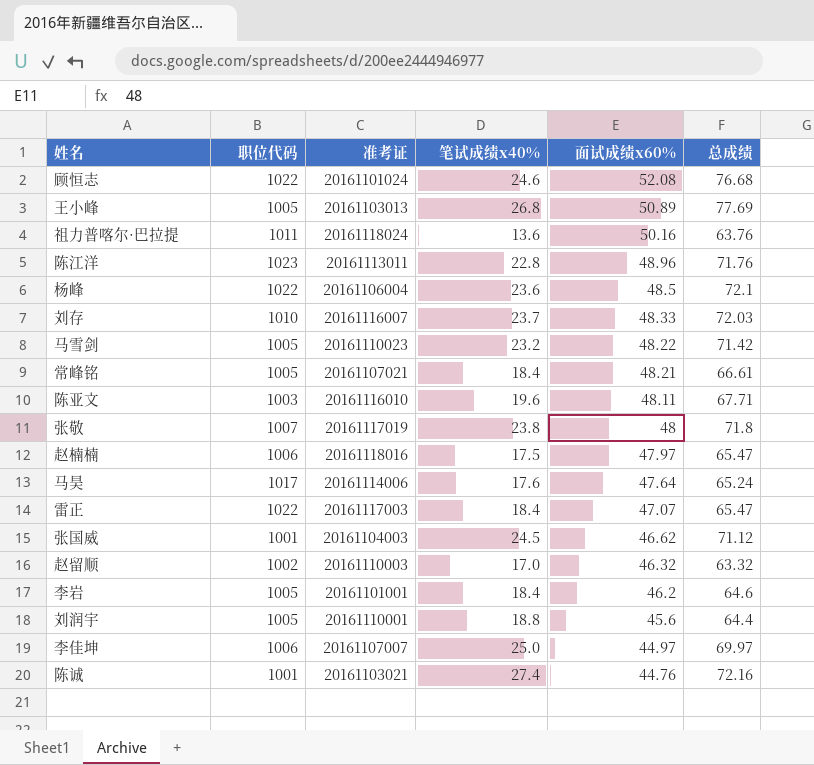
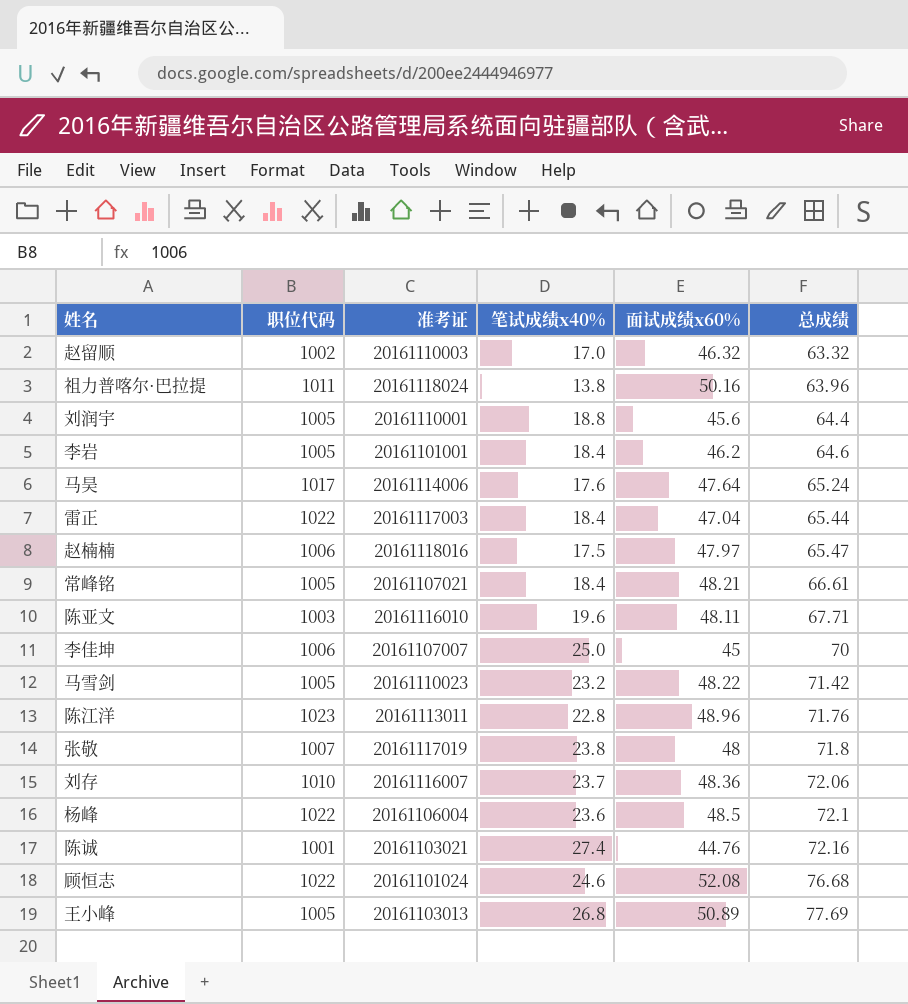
row order: 面试成绩x60% descending -> 总成绩 ascending
row 张国威: 1001 | 20161104003 | 24.5 | 46.62 | 71.12 -> none
祖力普喀尔·巴拉提 | 笔试成绩x40%: 13.6 -> 13.8
祖力普喀尔·巴拉提 | 总成绩: 63.76 -> 63.96
雷正 | 面试成绩x60%: 47.07 -> 47.04
雷正 | 总成绩: 65.47 -> 65.44
李佳坤 | 面试成绩x60%: 44.97 -> 45
李佳坤 | 总成绩: 69.97 -> 70
刘存 | 面试成绩x60%: 48.33 -> 48.36
刘存 | 总成绩: 72.03 -> 72.06

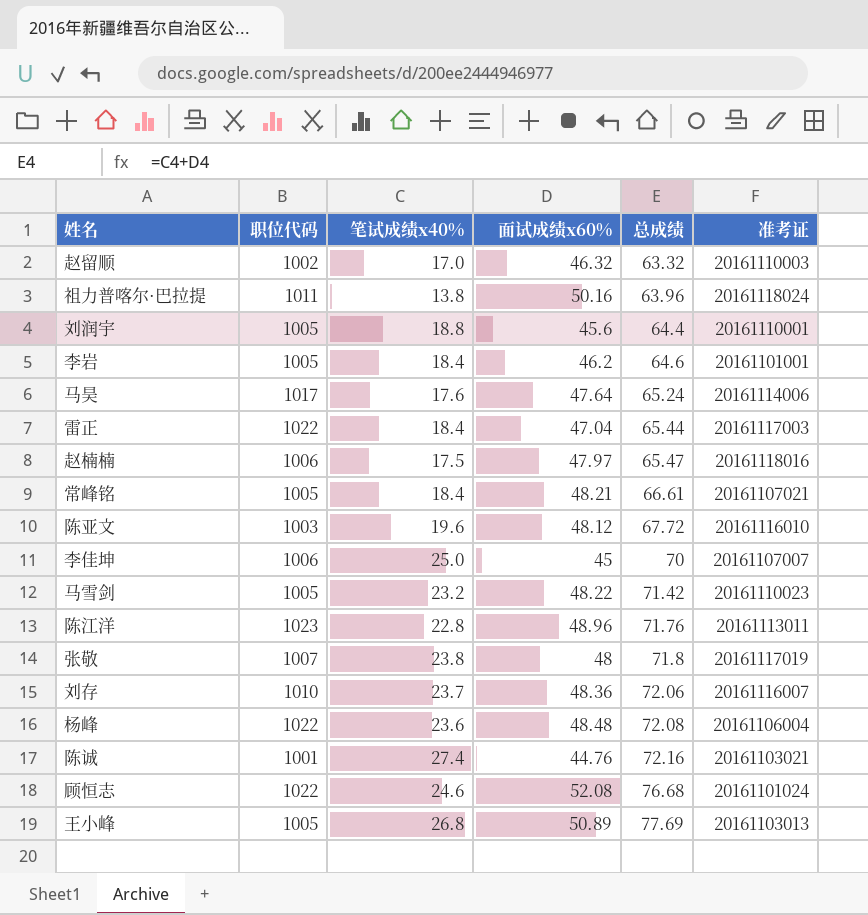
column 准考证 | position: 3 -> 6
陈亚文 | 面试成绩x60%: 48.11 -> 48.12
陈亚文 | 总成绩: 67.71 -> 67.72
杨峰 | 面试成绩x60%: 48.5 -> 48.48
杨峰 | 总成绩: 72.1 -> 72.08

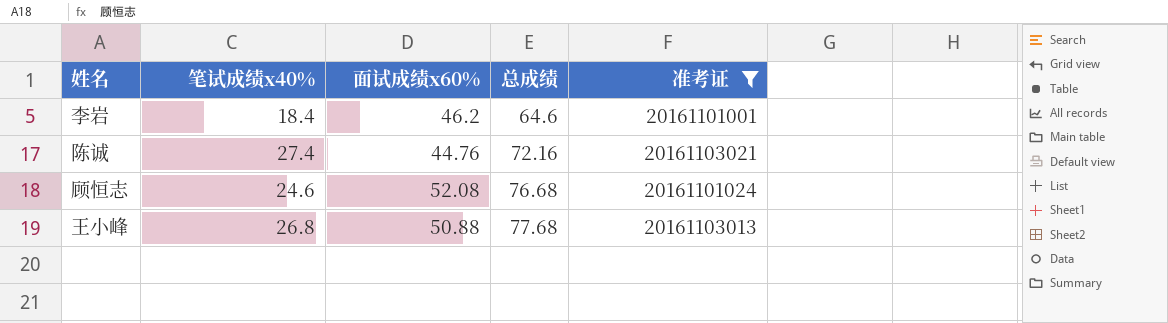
filter: none -> 准考证 <= 20161103021
column 职位代码 | position: 2 -> none
王小峰 | 面试成绩x60%: 50.89 -> 50.88
王小峰 | 总成绩: 77.69 -> 77.68

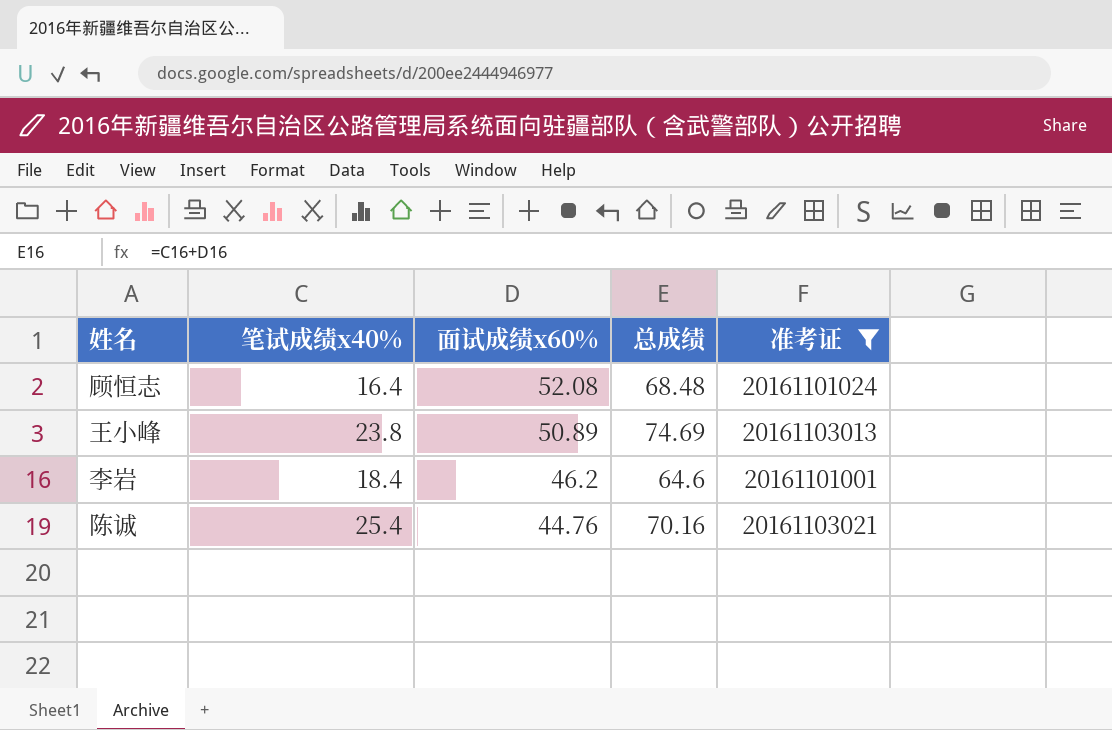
row order: 总成绩 ascending -> 面试成绩x60% descending
顾恒志 | 笔试成绩x40%: 24.6 -> 16.4
顾恒志 | 总成绩: 76.68 -> 68.48
王小峰 | 笔试成绩x40%: 26.8 -> 23.8
王小峰 | 面试成绩x60%: 50.88 -> 50.89
王小峰 | 总成绩: 77.68 -> 74.69
陈诚 | 笔试成绩x40%: 27.4 -> 25.4
陈诚 | 总成绩: 72.16 -> 70.16

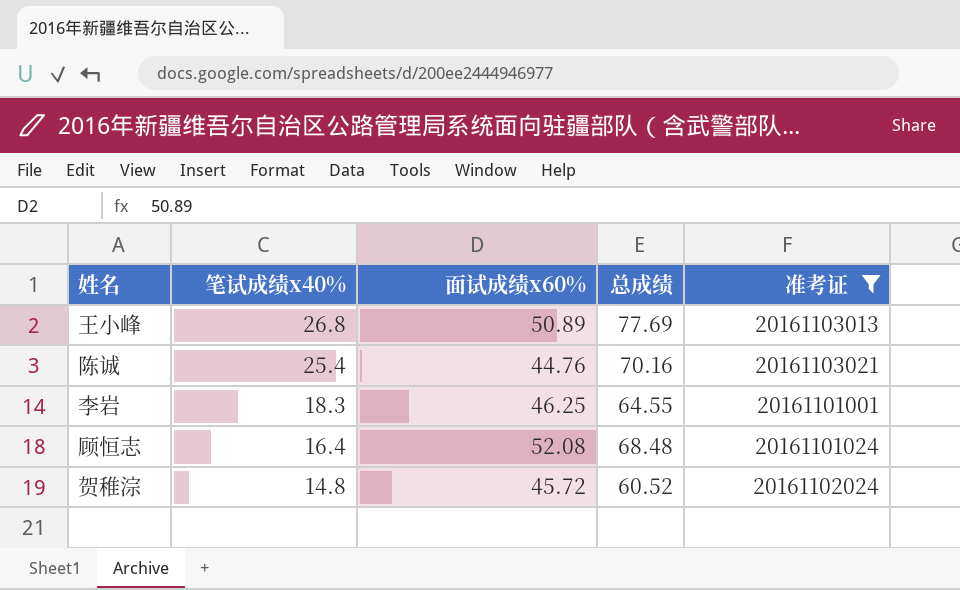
row order: 面试成绩x60% descending -> 笔试成绩x40% descending
王小峰 | 笔试成绩x40%: 23.8 -> 26.8
王小峰 | 总成绩: 74.69 -> 77.69
李岩 | 笔试成绩x40%: 18.4 -> 18.3
李岩 | 面试成绩x60%: 46.2 -> 46.25
李岩 | 总成绩: 64.6 -> 64.55
row 贺稚淙: none -> 14.8 | 45.72 | 60.52 | 20161102024

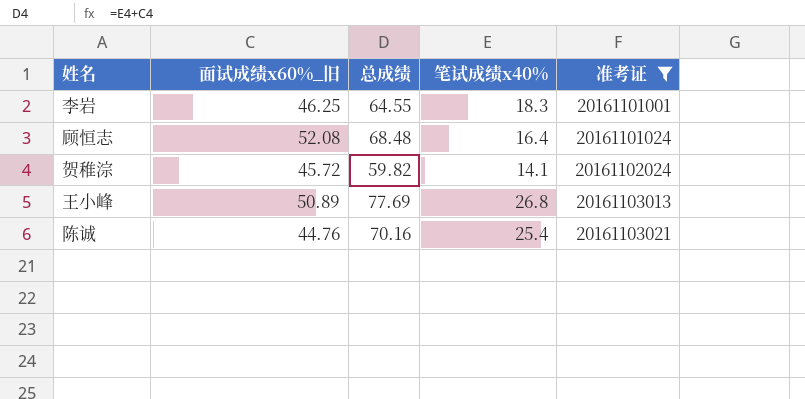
row order: 笔试成绩x40% descending -> 准考证 ascending
column name: 面试成绩x60% -> 面试成绩x60%_旧
column 笔试成绩x40% | position: 2 -> 4
贺稚淙 | 总成绩: 60.52 -> 59.82
贺稚淙 | 笔试成绩x40%: 14.8 -> 14.1

